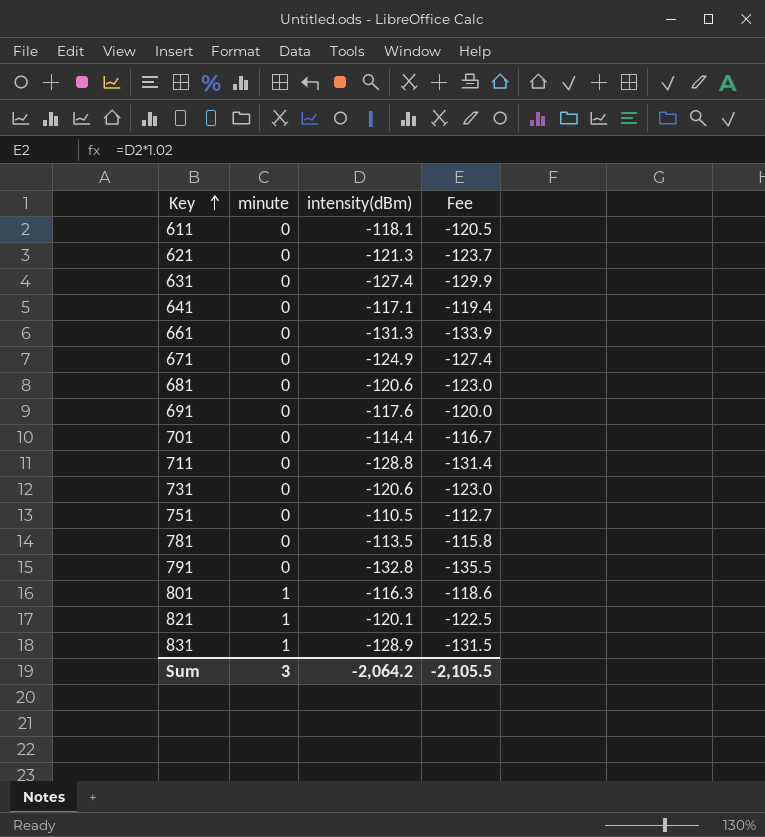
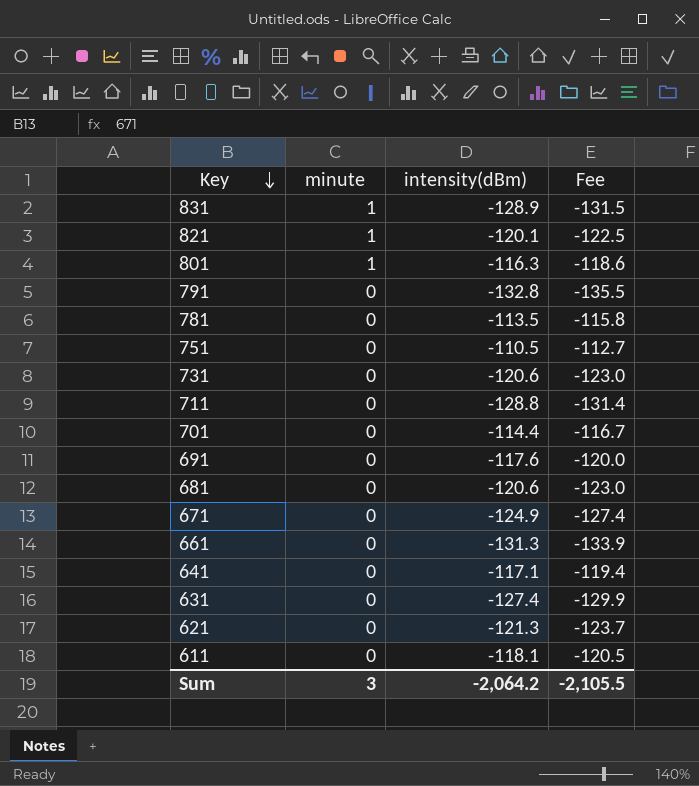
row order: Key ascending -> Key descending

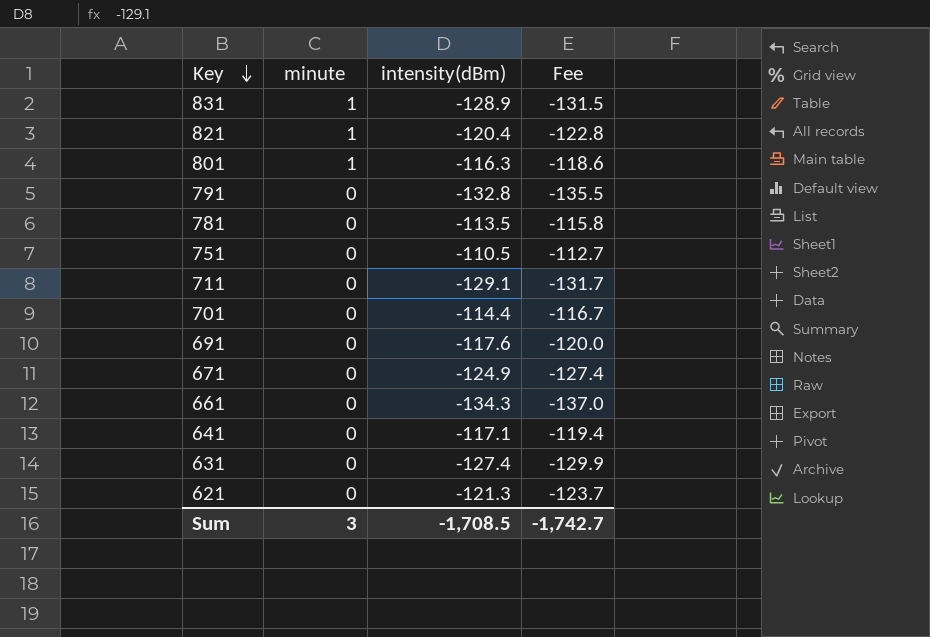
row 731: 0 | -120.6 | -123.0 -> none
row 681: 0 | -120.6 | -123.0 -> none
row 611: 0 | -118.1 | -120.5 -> none
821 | intensity(dBm): -120.1 -> -120.4
821 | Fee: -122.5 -> -122.8
711 | intensity(dBm): -128.8 -> -129.1
711 | Fee: -131.4 -> -131.7
661 | intensity(dBm): -131.3 -> -134.3
661 | Fee: -133.9 -> -137.0
Sum | intensity(dBm): -2,064.2 -> -1,708.5
Sum | Fee: -2,105.5 -> -1,742.7

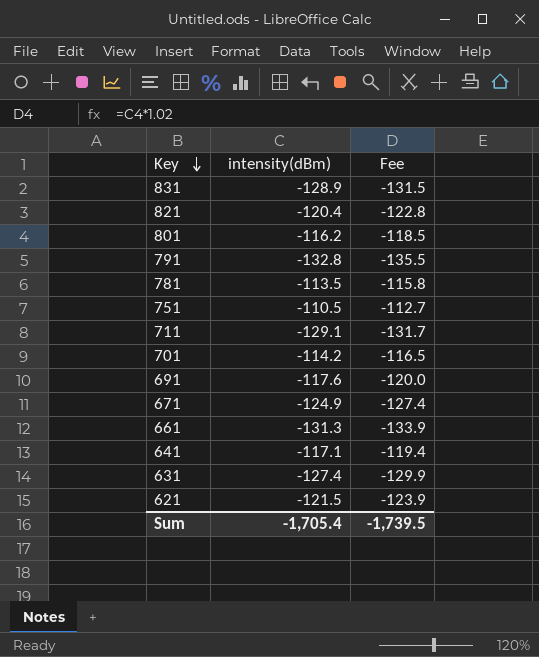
column minute | position: 2 -> none
801 | intensity(dBm): -116.3 -> -116.2
801 | Fee: -118.6 -> -118.5
701 | intensity(dBm): -114.4 -> -114.2
701 | Fee: -116.7 -> -116.5
661 | intensity(dBm): -134.3 -> -131.3
661 | Fee: -137.0 -> -133.9
621 | intensity(dBm): -121.3 -> -121.5
621 | Fee: -123.7 -> -123.9
Sum | intensity(dBm): -1,708.5 -> -1,705.4
Sum | Fee: -1,742.7 -> -1,739.5

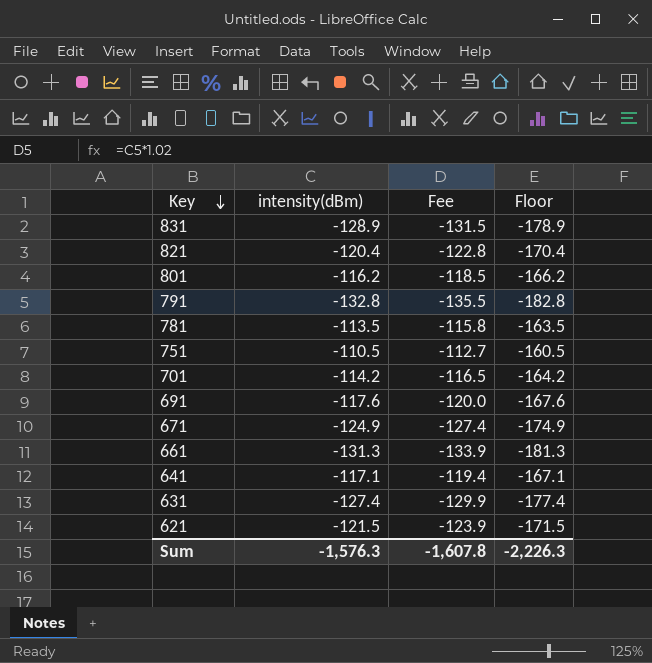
column Floor | formula: none -> [intensity(dBm)] - 50
row 711: -129.1 | -131.7 -> none
Sum | intensity(dBm): -1,705.4 -> -1,576.3
Sum | Fee: -1,739.5 -> -1,607.8

